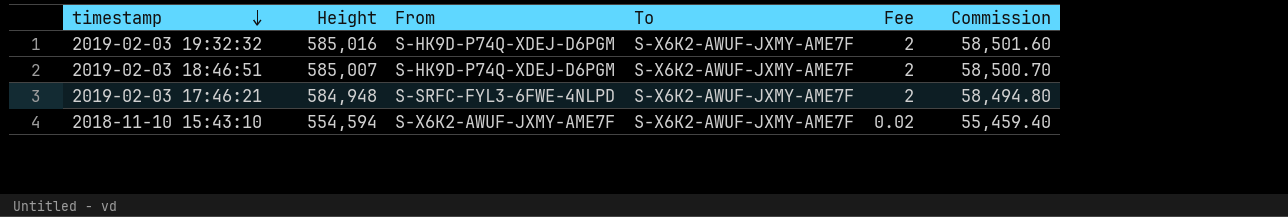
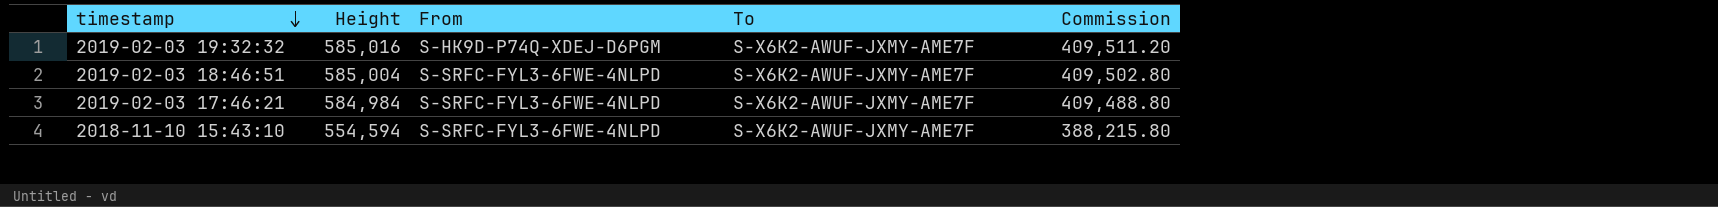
column Fee | position: 5 -> none
column Commission | formula: [Height] * 0.1 -> [Height] * 0.7
2019-02-03 18:46:51 | Height: 585,007 -> 585,004
2019-02-03 18:46:51 | From: S-HK9D-P74Q-XDEJ-D6PGM -> S-SRFC-FYL3-6FWE-4NLPD
2019-02-03 17:46:21 | Height: 584,948 -> 584,984
2018-11-10 15:43:10 | From: S-X6K2-AWUF-JXMY-AME7F -> S-SRFC-FYL3-6FWE-4NLPD

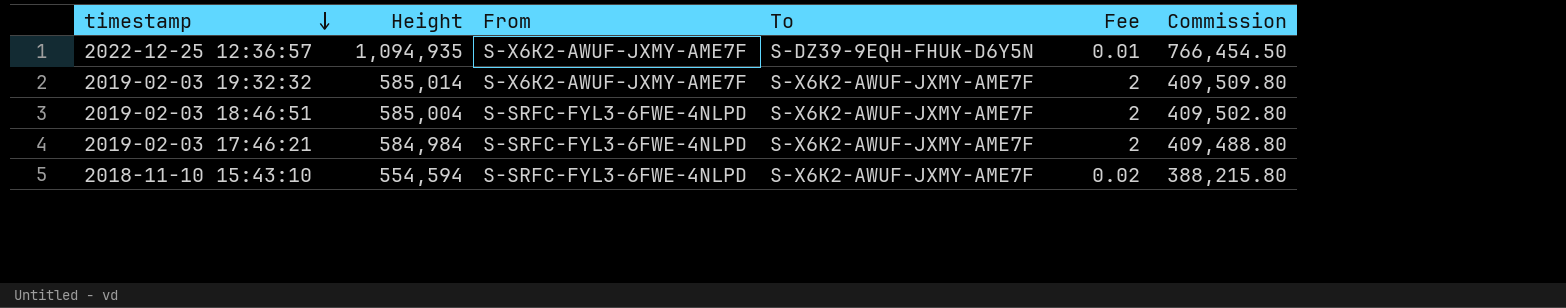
column Fee | position: none -> 5
row 2022-12-25 12:36:57: none -> 1,094,935 | S-X6K2-AWUF-JXMY-AME7F | S-DZ39-9EQH-FHUK-D6Y5N | 0.01 | 766,454.50
2019-02-03 19:32:32 | Height: 585,016 -> 585,014
2019-02-03 19:32:32 | From: S-HK9D-P74Q-XDEJ-D6PGM -> S-X6K2-AWUF-JXMY-AME7F
2019-02-03 19:32:32 | Commission: 409,511.20 -> 409,509.80

